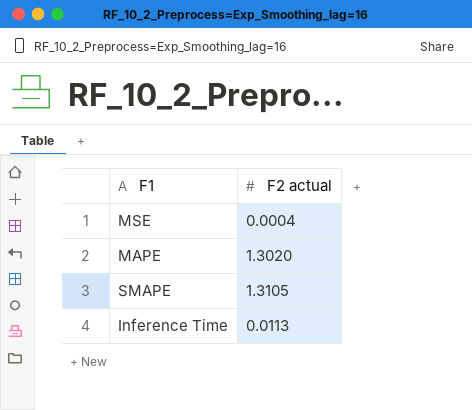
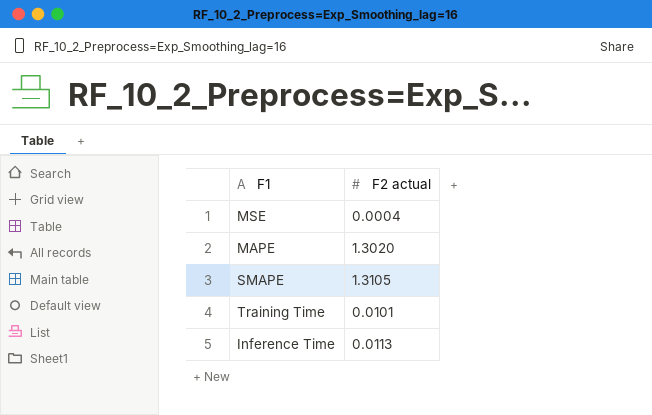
row Training Time: none -> 0.0101

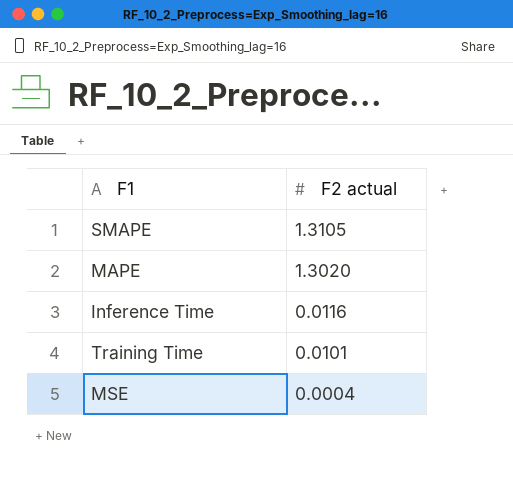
row order: none -> F2 actual descending
Inference Time | F2 actual: 0.0113 -> 0.0116

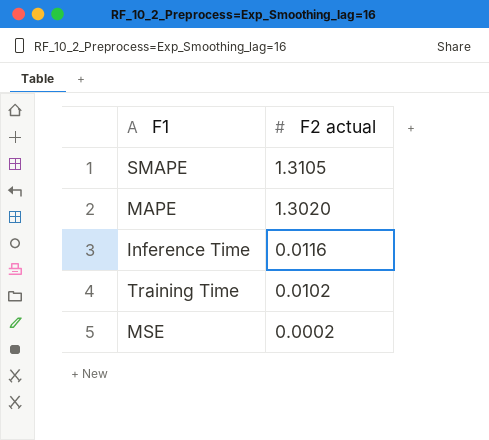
Training Time | F2 actual: 0.0101 -> 0.0102
MSE | F2 actual: 0.0004 -> 0.0002

